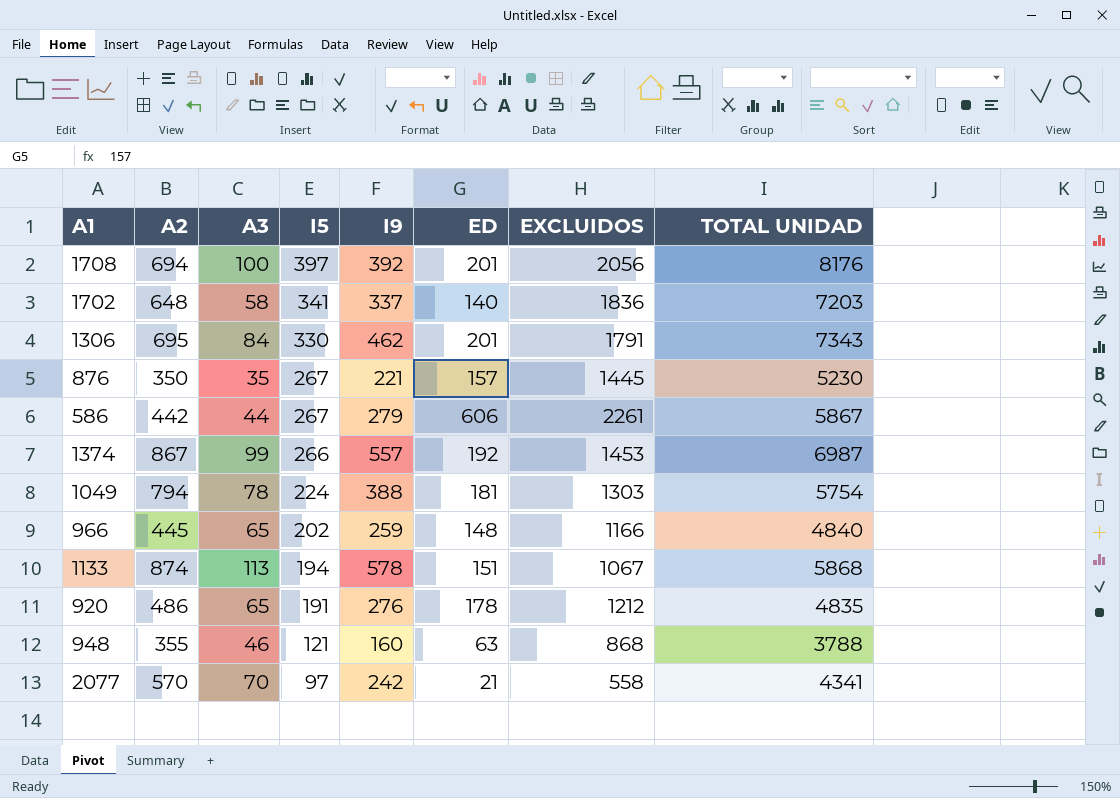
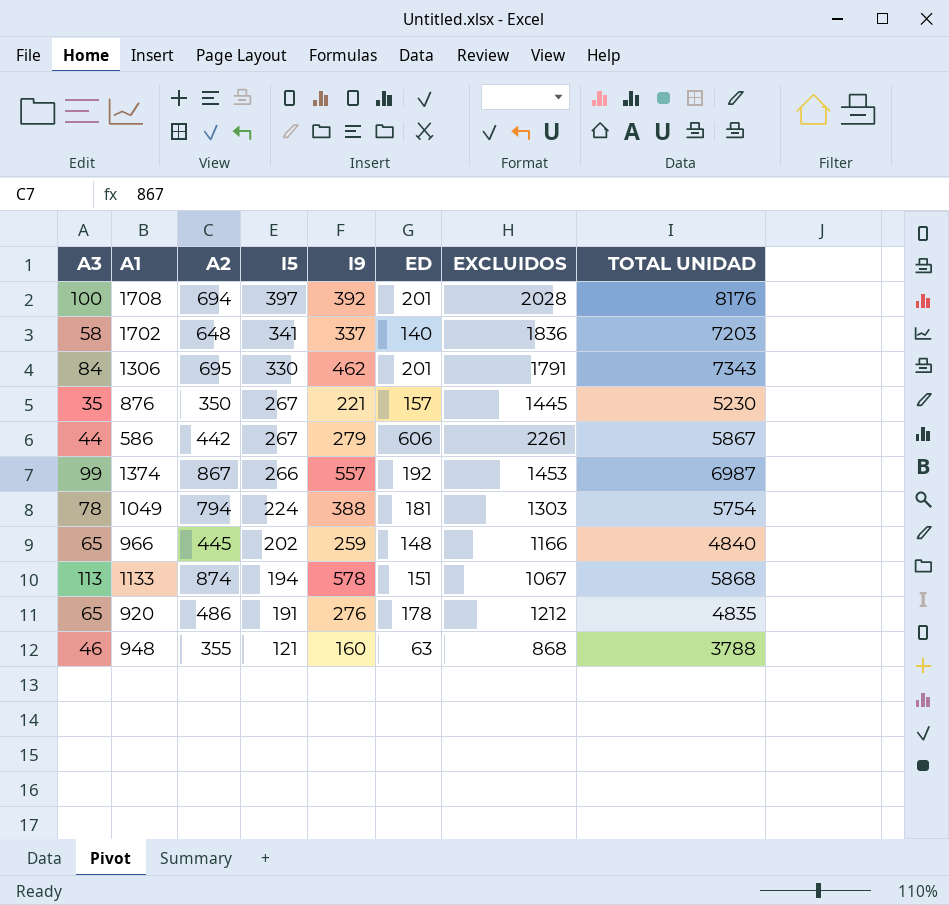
column A3 | position: 3 -> 1
row 2077: 570 | 70 | 97 | 242 | 21 | 558 | 4341 -> none
1708 | EXCLUIDOS: 2056 -> 2028

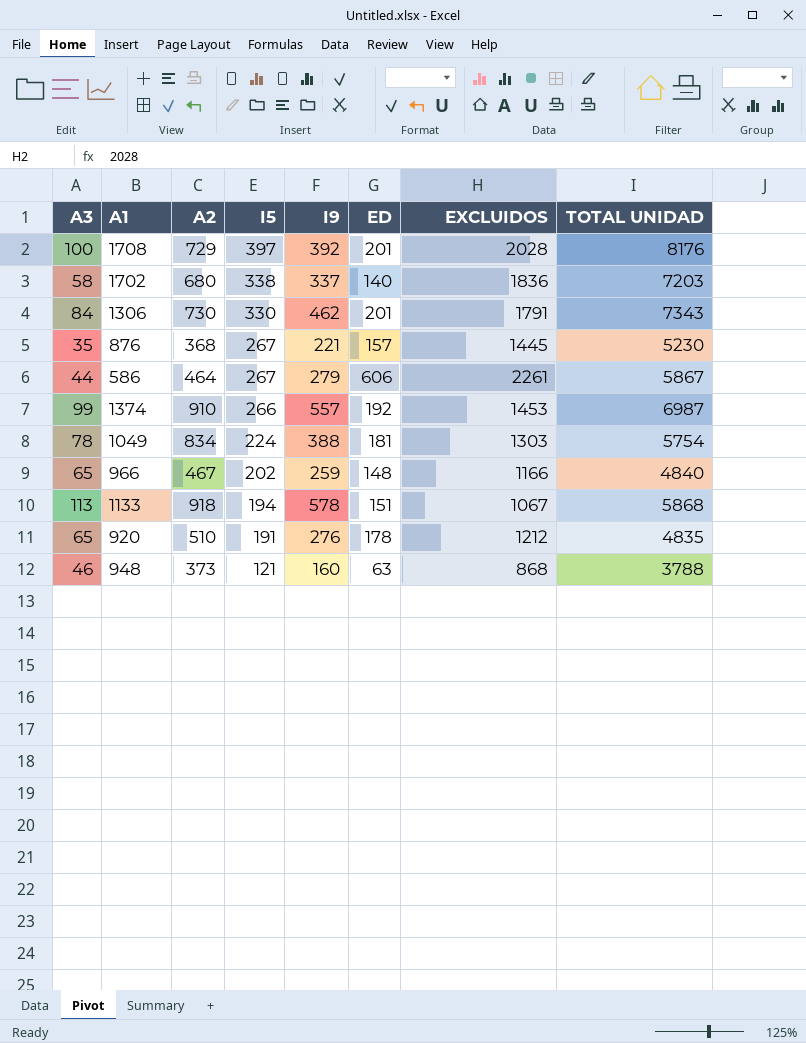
1708 | A2: 694 -> 729
1702 | A2: 648 -> 680
1702 | I5: 341 -> 338
1306 | A2: 695 -> 730
876 | A2: 350 -> 368
586 | A2: 442 -> 464
1374 | A2: 867 -> 910
1049 | A2: 794 -> 834
966 | A2: 445 -> 467
1133 | A2: 874 -> 918
920 | A2: 486 -> 510
948 | A2: 355 -> 373

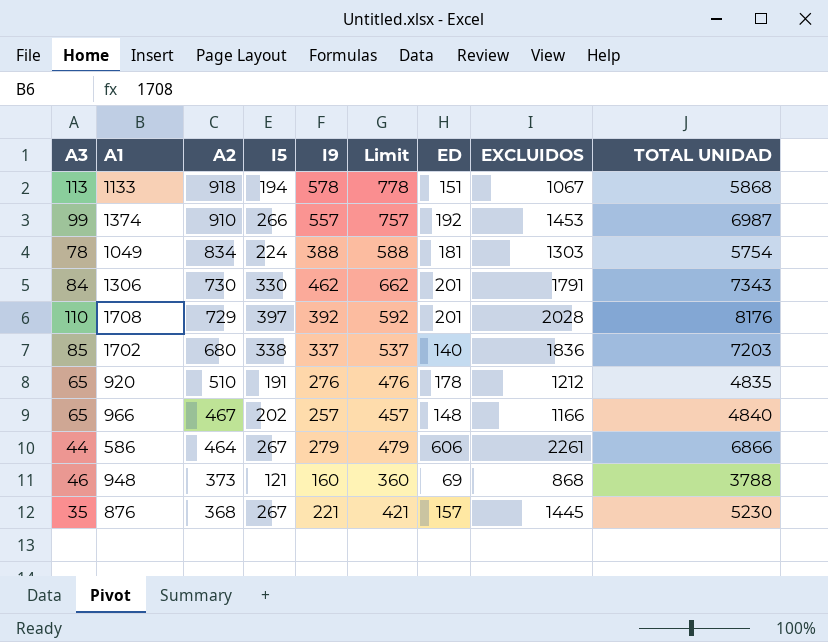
row order: I5 descending -> A2 descending
column Limit | formula: none -> [I9] + 200
1708 | A3: 100 -> 110
1702 | A3: 58 -> 85
966 | I9: 259 -> 257
586 | TOTAL UNIDAD: 5867 -> 6866
948 | ED: 63 -> 69

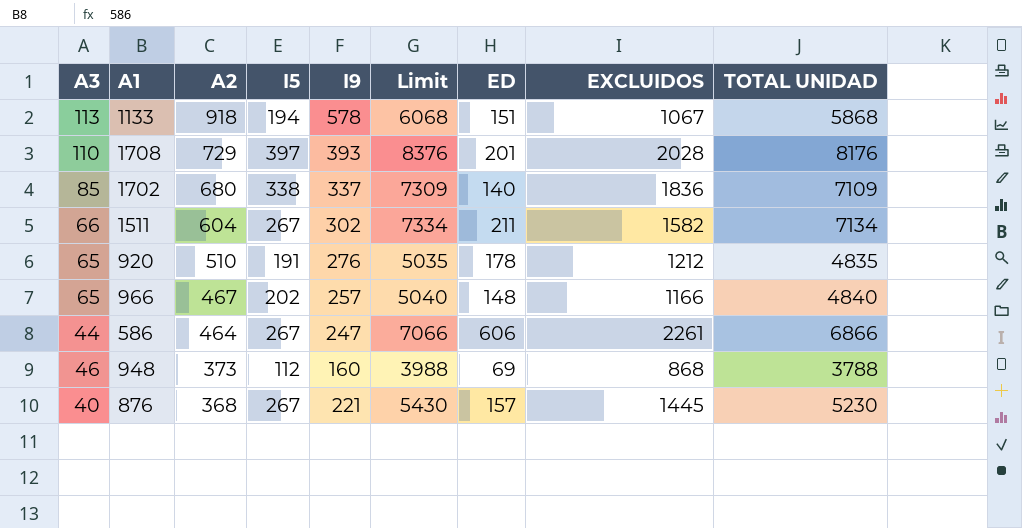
column Limit | formula: [I9] + 200 -> [TOTAL UNIDAD] + 200
row 1374: 99 | 910 | 266 | 557 | 757 | 192 | 1453 | 6987 -> none
row 1049: 78 | 834 | 224 | 388 | 588 | 181 | 1303 | 5754 -> none
row 1306: 84 | 730 | 330 | 462 | 662 | 201 | 1791 | 7343 -> none
1708 | I9: 392 -> 393
1702 | TOTAL UNIDAD: 7203 -> 7109
row 1511: none -> 66 | 604 | 267 | 302 | 7334 | 211 | 1582 | 7134
586 | I9: 279 -> 247
948 | I5: 121 -> 112
876 | A3: 35 -> 40

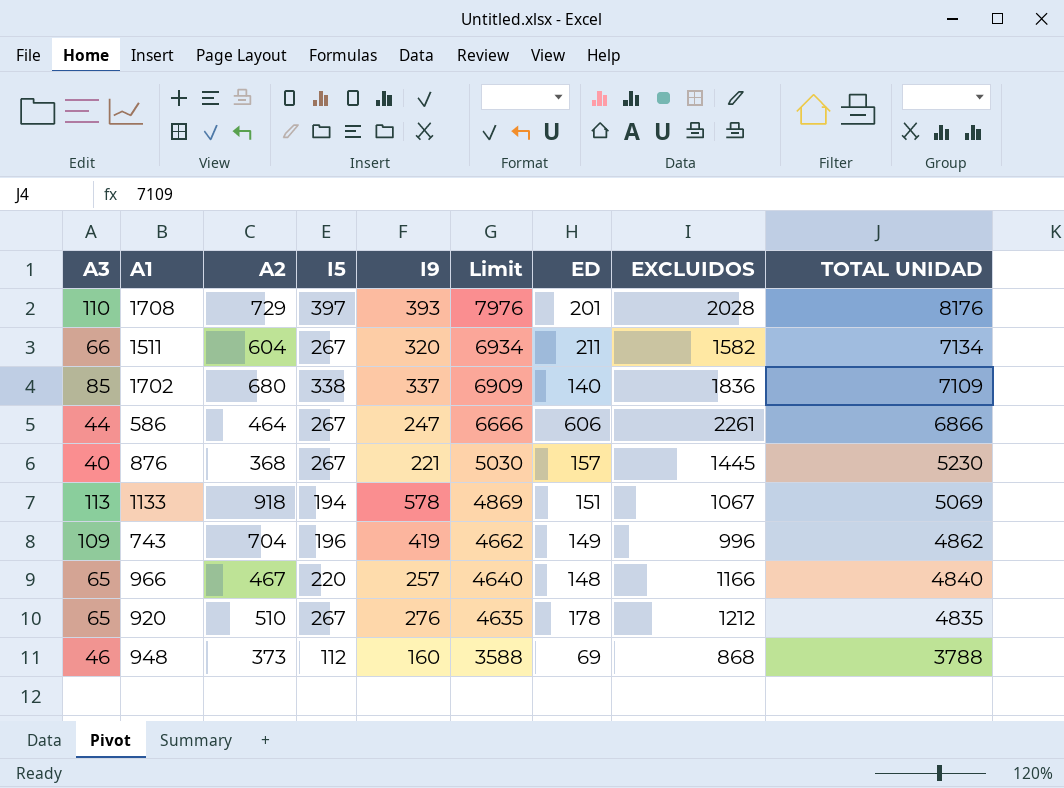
row order: A2 descending -> Limit descending
column Limit | formula: [TOTAL UNIDAD] + 200 -> [TOTAL UNIDAD] - 200
1511 | I9: 302 -> 320
1133 | TOTAL UNIDAD: 5868 -> 5069
row 743: none -> 109 | 704 | 196 | 419 | 4662 | 149 | 996 | 4862
966 | I5: 202 -> 220
920 | I5: 191 -> 267

